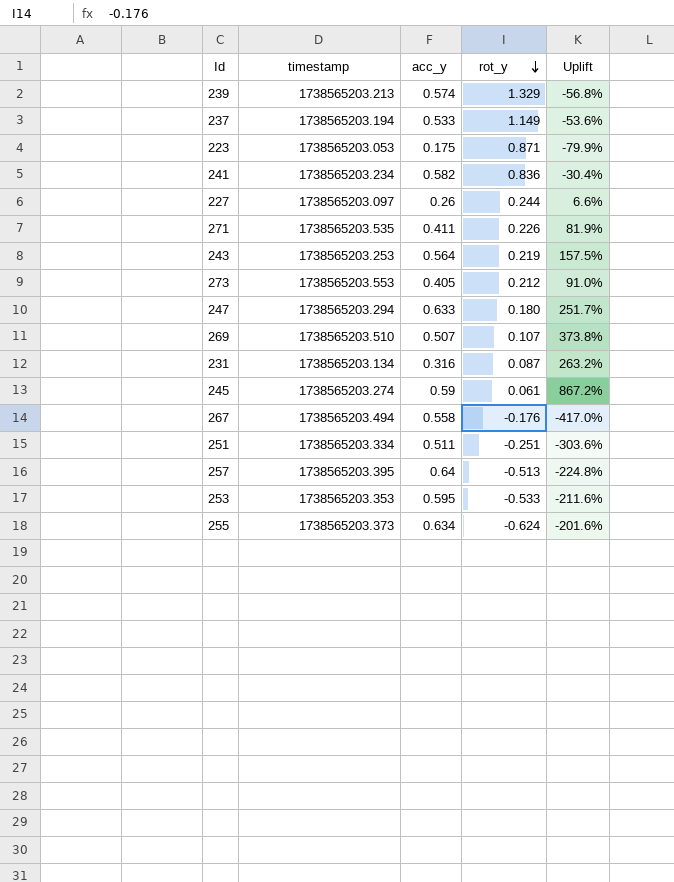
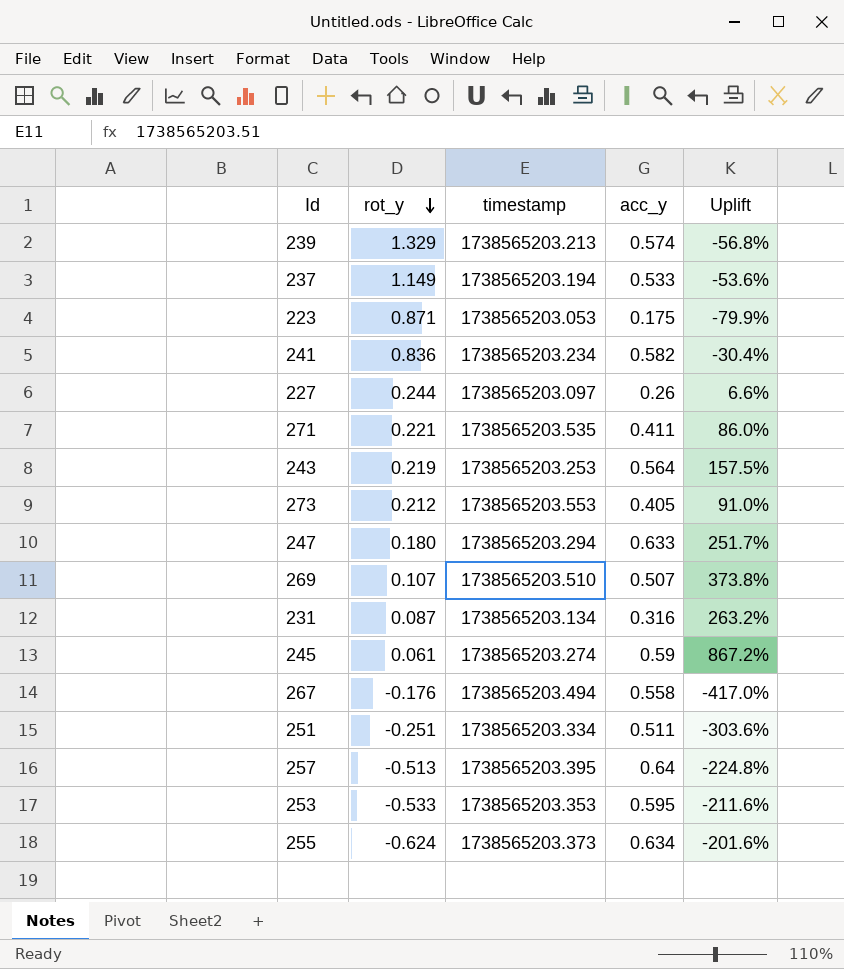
column rot_y | position: 4 -> 2
271 | rot_y: 0.226 -> 0.221
271 | Uplift: 81.9% -> 86.0%

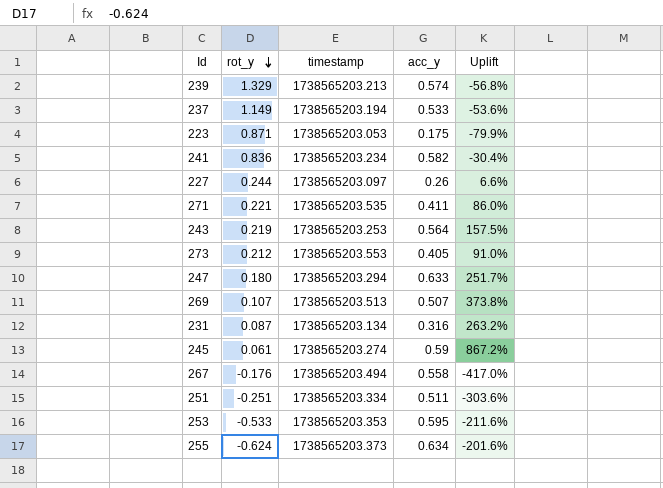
row 257: -0.513 | 1738565203.395 | 0.64 | -224.8% -> none
269 | timestamp: 1738565203.510 -> 1738565203.513

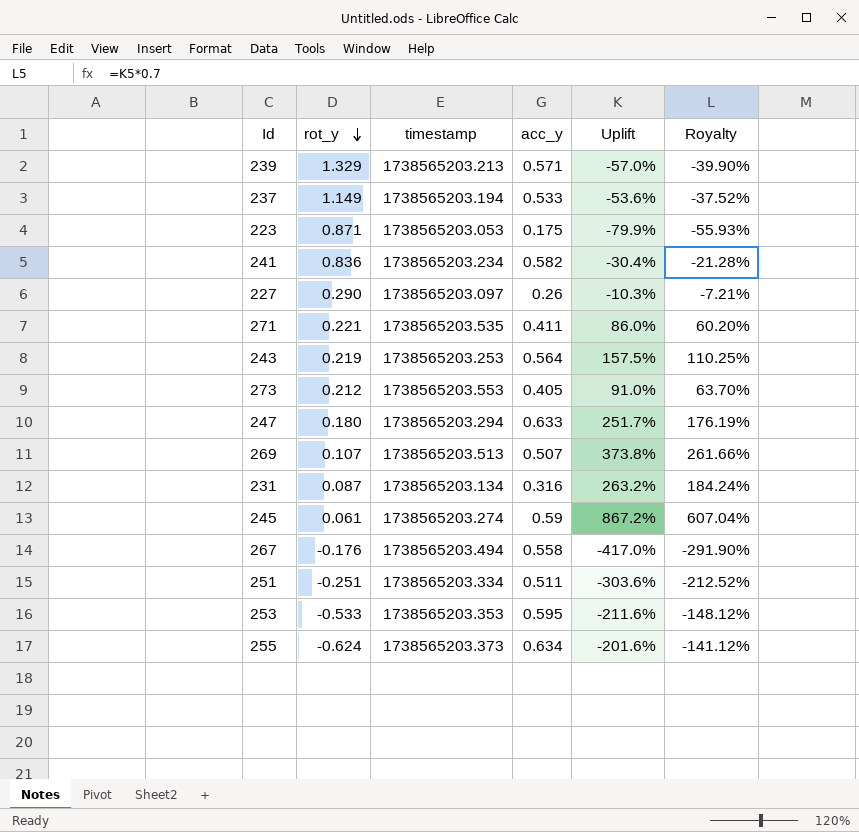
column Royalty | formula: none -> [Uplift] * 0.7
239 | acc_y: 0.574 -> 0.571
239 | Uplift: -56.8% -> -57.0%
227 | rot_y: 0.244 -> 0.290
227 | Uplift: 6.6% -> -10.3%

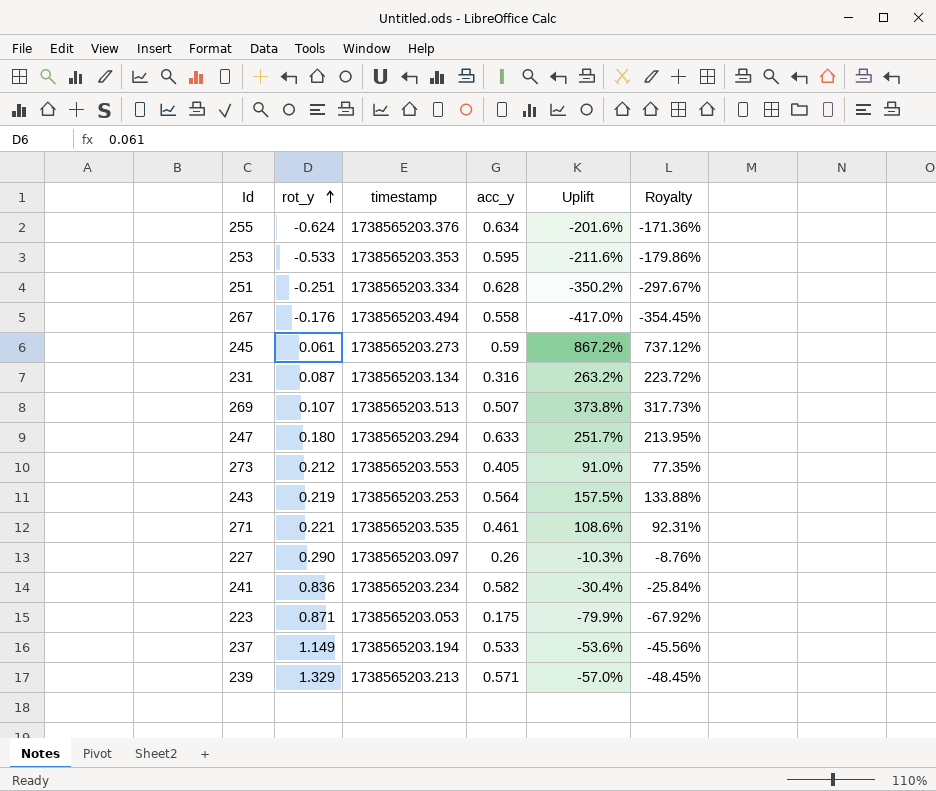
row order: rot_y descending -> rot_y ascending
column Royalty | formula: [Uplift] * 0.7 -> [Uplift] * 0.85
255 | timestamp: 1738565203.373 -> 1738565203.376
251 | acc_y: 0.511 -> 0.628
251 | Uplift: -303.6% -> -350.2%
245 | timestamp: 1738565203.274 -> 1738565203.273
271 | acc_y: 0.411 -> 0.461
271 | Uplift: 86.0% -> 108.6%

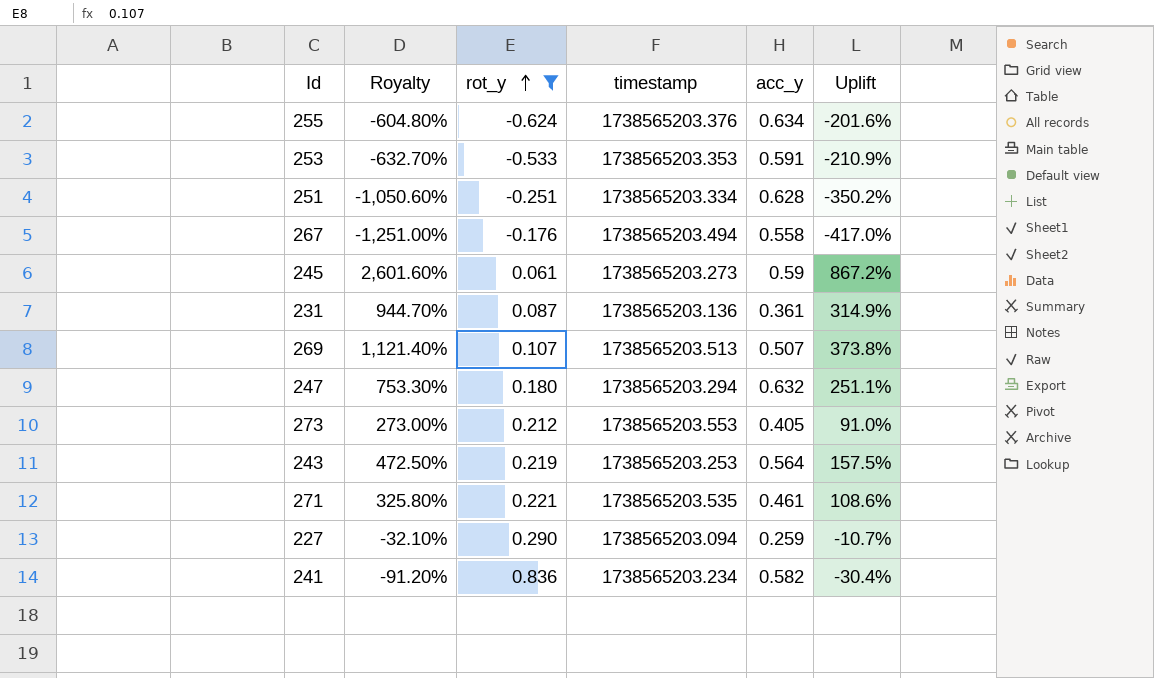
filter: none -> rot_y <= 0.836
column Royalty | formula: [Uplift] * 0.85 -> [Uplift] * 3
column Royalty | position: 6 -> 2
253 | acc_y: 0.595 -> 0.591
253 | Uplift: -211.6% -> -210.9%
231 | timestamp: 1738565203.134 -> 1738565203.136
231 | acc_y: 0.316 -> 0.361
231 | Uplift: 263.2% -> 314.9%
247 | acc_y: 0.633 -> 0.632
247 | Uplift: 251.7% -> 251.1%
227 | timestamp: 1738565203.097 -> 1738565203.094
227 | acc_y: 0.26 -> 0.259
227 | Uplift: -10.3% -> -10.7%

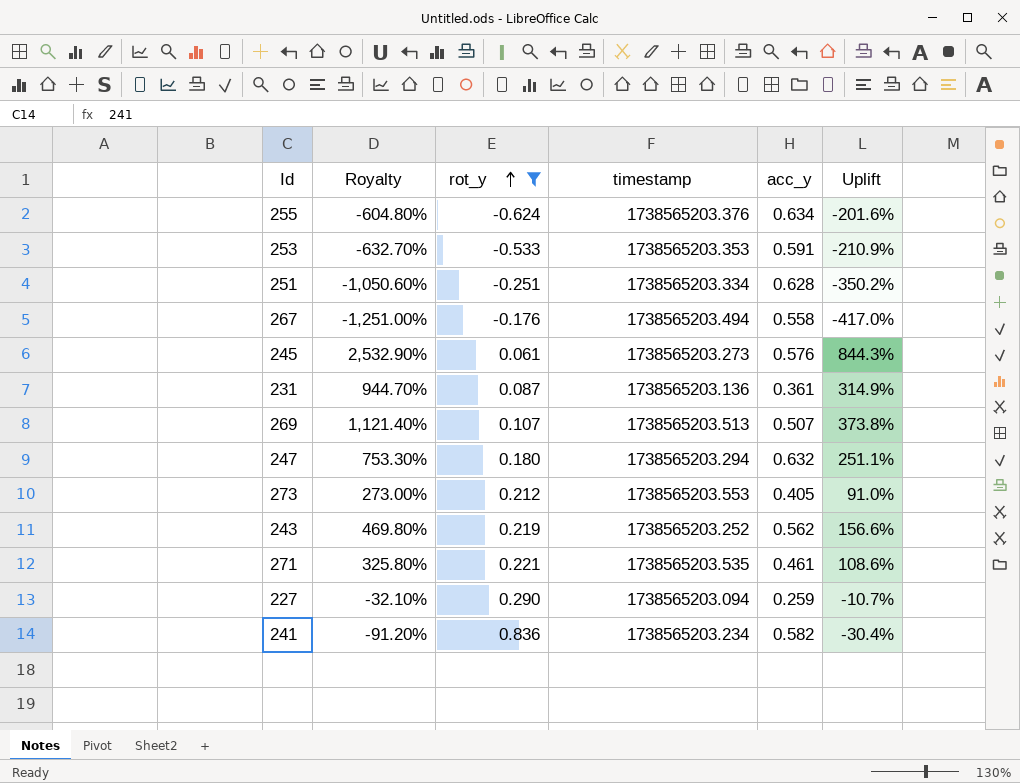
245 | Royalty: 2,601.60% -> 2,532.90%
245 | acc_y: 0.59 -> 0.576
245 | Uplift: 867.2% -> 844.3%
243 | Royalty: 472.50% -> 469.80%
243 | timestamp: 1738565203.253 -> 1738565203.252
243 | acc_y: 0.564 -> 0.562
243 | Uplift: 157.5% -> 156.6%

